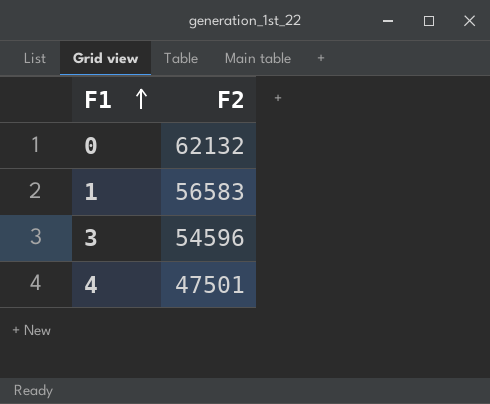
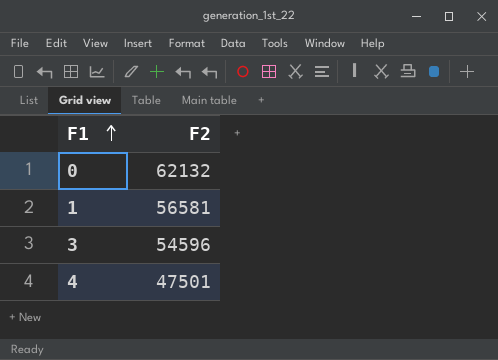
1 | F2: 56583 -> 56581

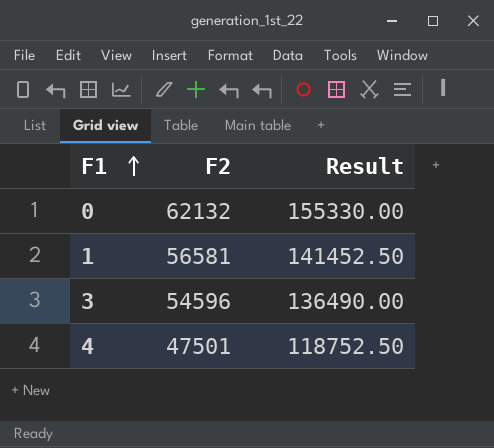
column Result | formula: none -> [F2] * 2.5

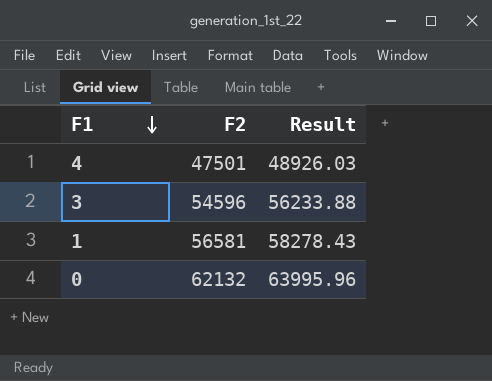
row order: F1 ascending -> F1 descending
column Result | formula: [F2] * 2.5 -> [F2] * 1.03

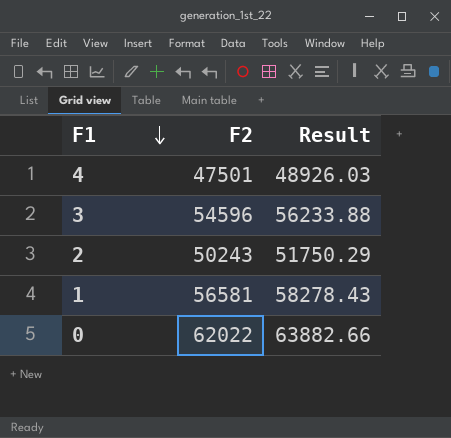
row 2: none -> 50243 | 51750.29
0 | F2: 62132 -> 62022
0 | Result: 63995.96 -> 63882.66

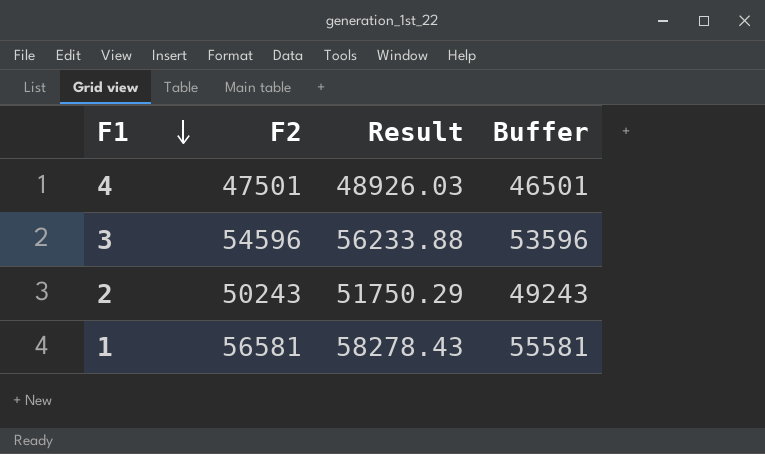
column Buffer | formula: none -> [F2] - 1000
row 0: 62022 | 63882.66 -> none

